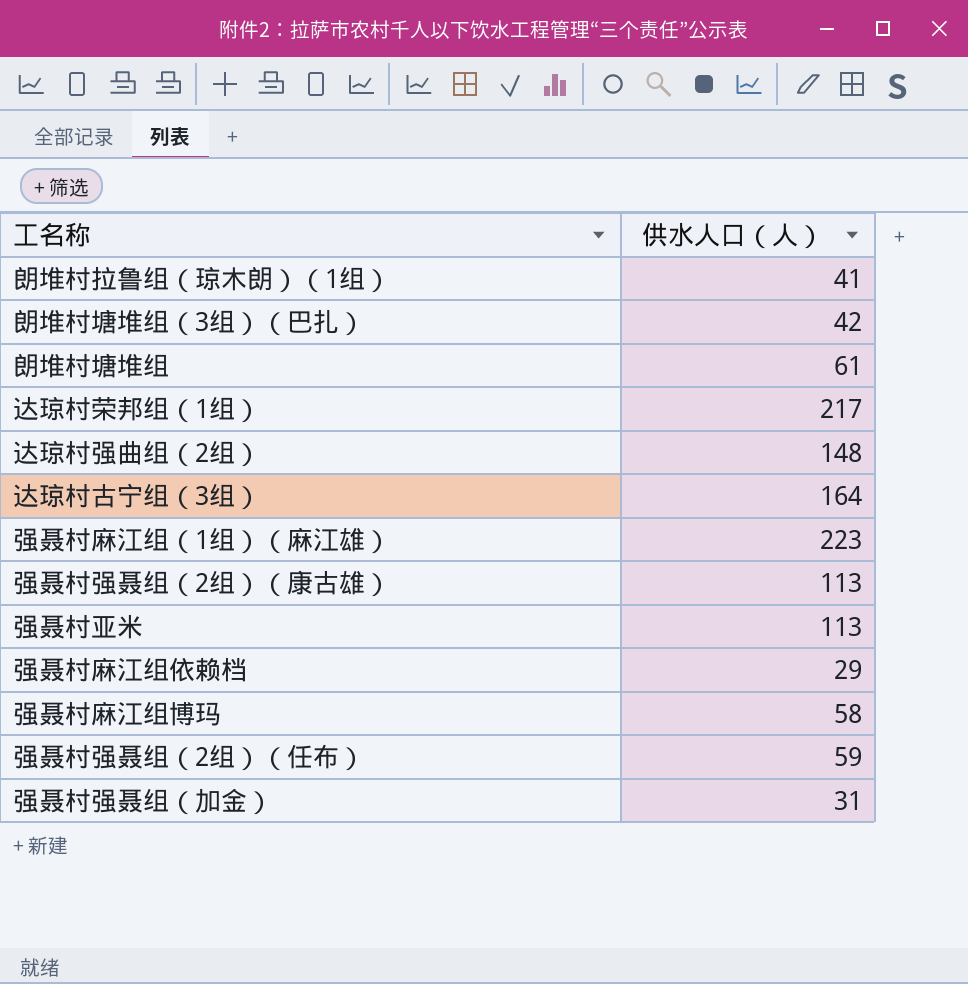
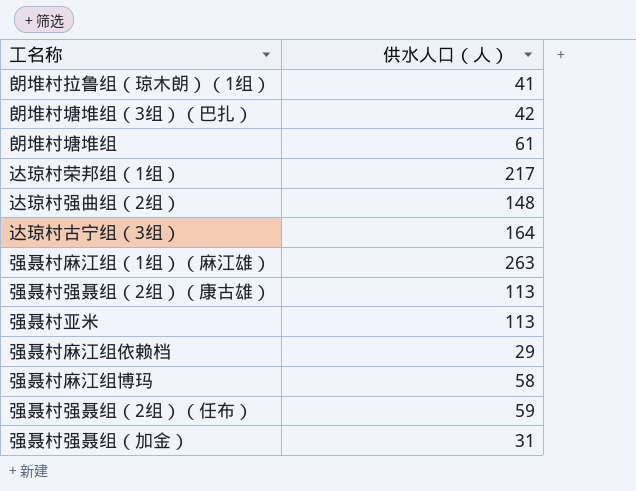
强聂村麻江组（1组）（麻江雄） | 供水人口（人）: 223 -> 263

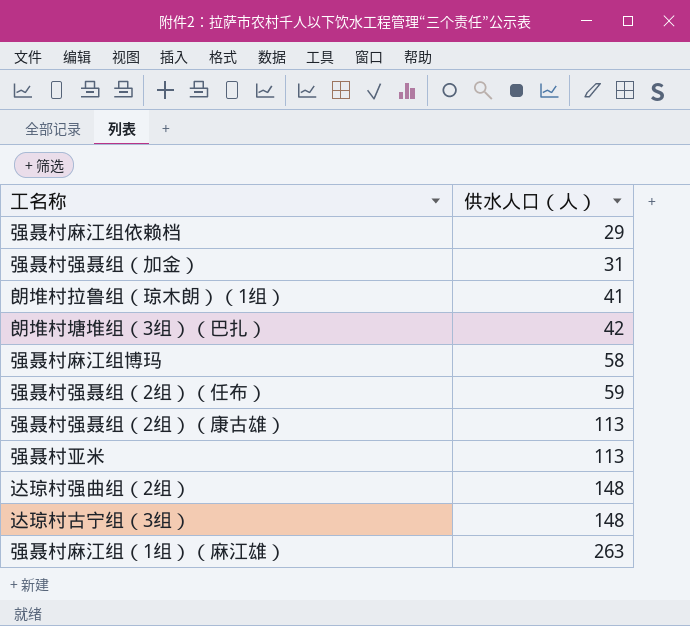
row order: none -> 供水人口（人） ascending
row 朗堆村塘堆组: 61 -> none
row 达琼村荣邦组（1组）: 217 -> none
达琼村古宁组（3组） | 供水人口（人）: 164 -> 148

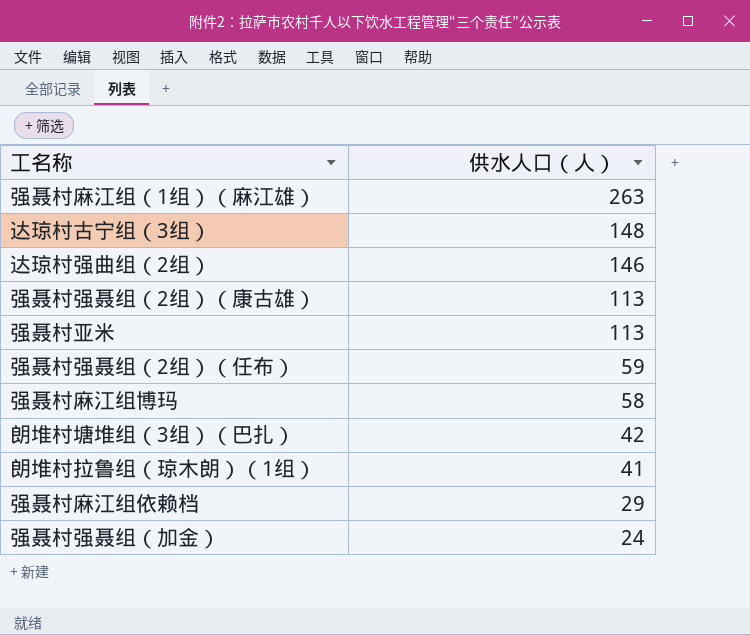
row order: 供水人口（人） ascending -> 供水人口（人） descending
达琼村强曲组（2组） | 供水人口（人）: 148 -> 146
强聂村强聂组（加金） | 供水人口（人）: 31 -> 24

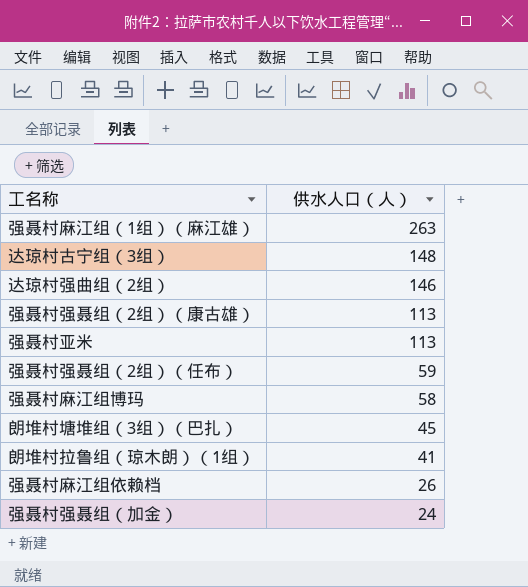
朗堆村塘堆组（3组）（巴扎） | 供水人口（人）: 42 -> 45
强聂村麻江组依赖档 | 供水人口（人）: 29 -> 26

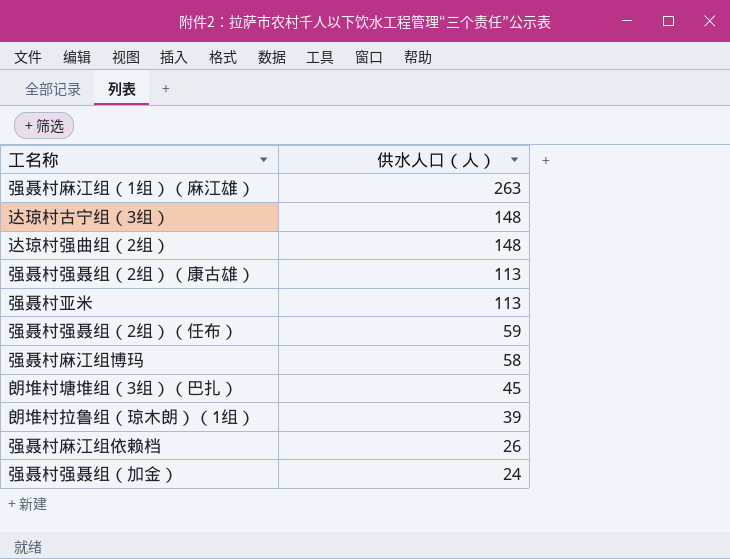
达琼村强曲组（2组） | 供水人口（人）: 146 -> 148
朗堆村拉鲁组（琼木朗）（1组） | 供水人口（人）: 41 -> 39

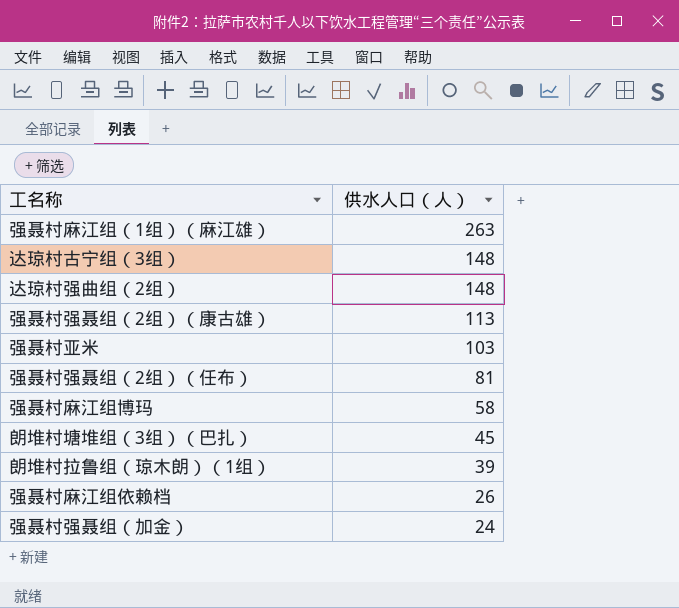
强聂村亚米 | 供水人口（人）: 113 -> 103
强聂村强聂组（2组）（任布） | 供水人口（人）: 59 -> 81

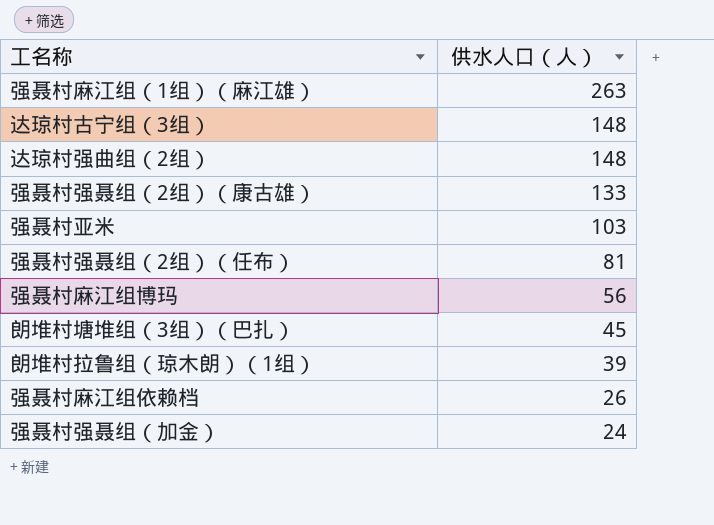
强聂村强聂组（2组）（康古雄） | 供水人口（人）: 113 -> 133
强聂村麻江组博玛 | 供水人口（人）: 58 -> 56

